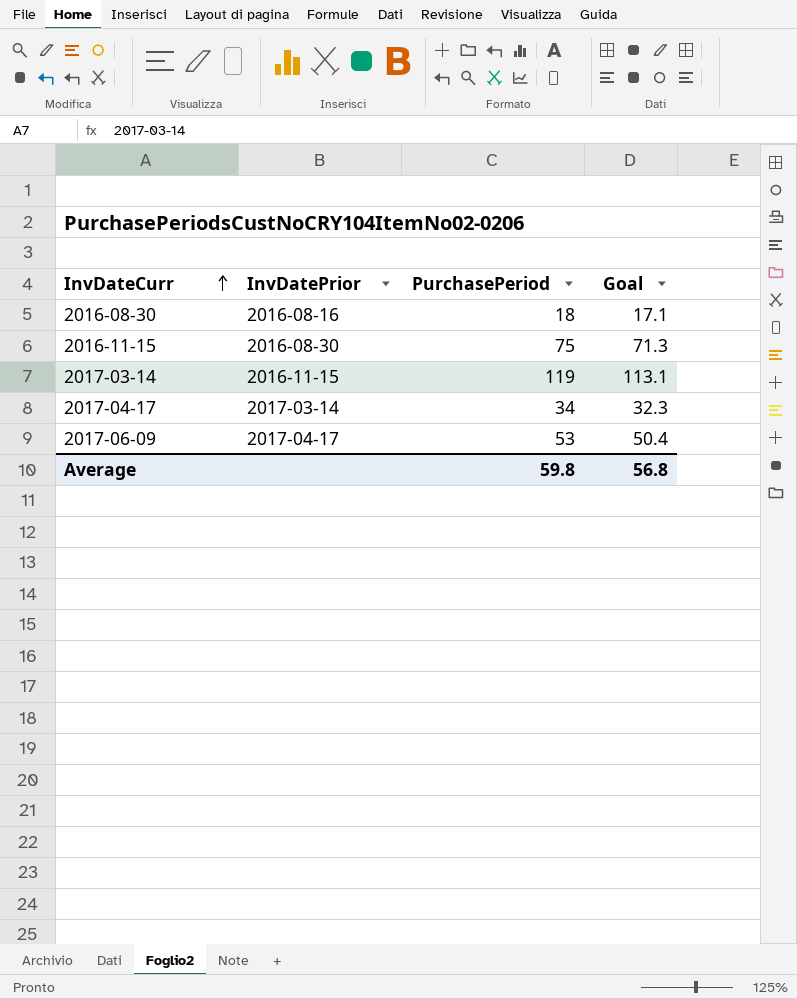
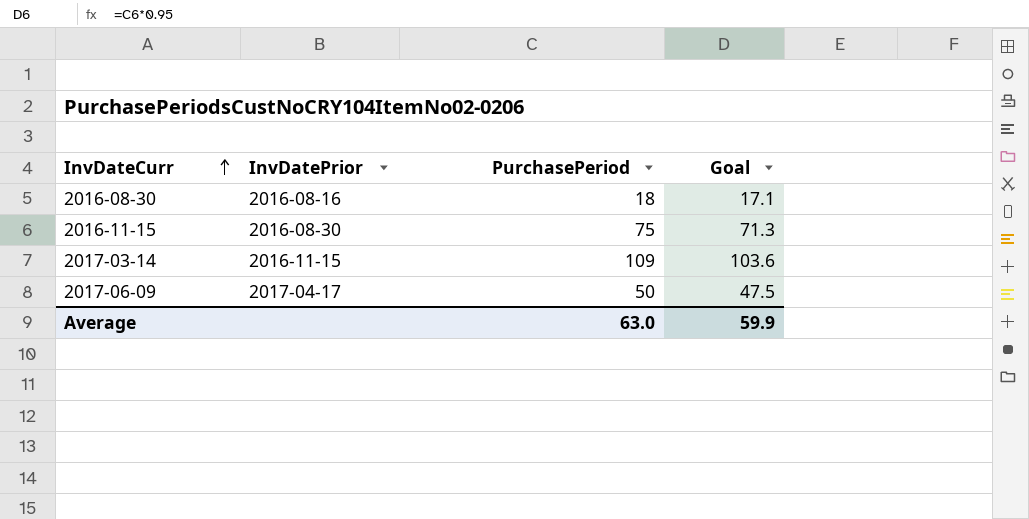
row 2017-04-17: 2017-03-14 | 34 | 32.3 -> none
2017-03-14 | PurchasePeriod: 119 -> 109
2017-03-14 | Goal: 113.1 -> 103.6
2017-06-09 | PurchasePeriod: 53 -> 50
2017-06-09 | Goal: 50.4 -> 47.5
Average | PurchasePeriod: 59.8 -> 63.0
Average | Goal: 56.8 -> 59.9

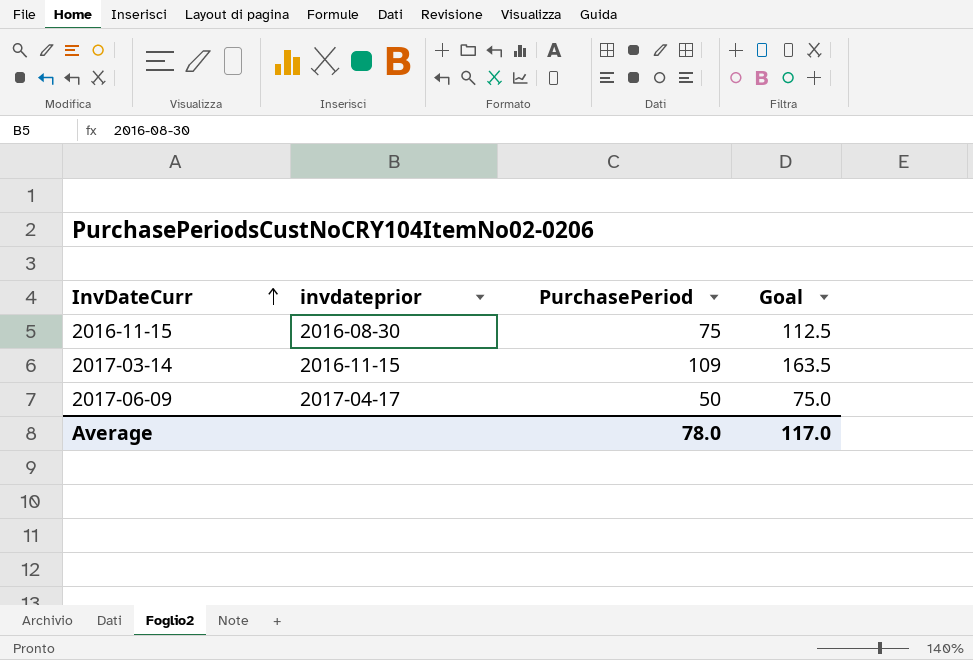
column name: InvDatePrior -> invdateprior
column Goal | formula: [PurchasePeriod] * 0.95 -> [PurchasePeriod] * 1.5
row 2016-08-30: 2016-08-16 | 18 | 17.1 -> none
Average | PurchasePeriod: 63.0 -> 78.0
Average | Goal: 59.9 -> 117.0

